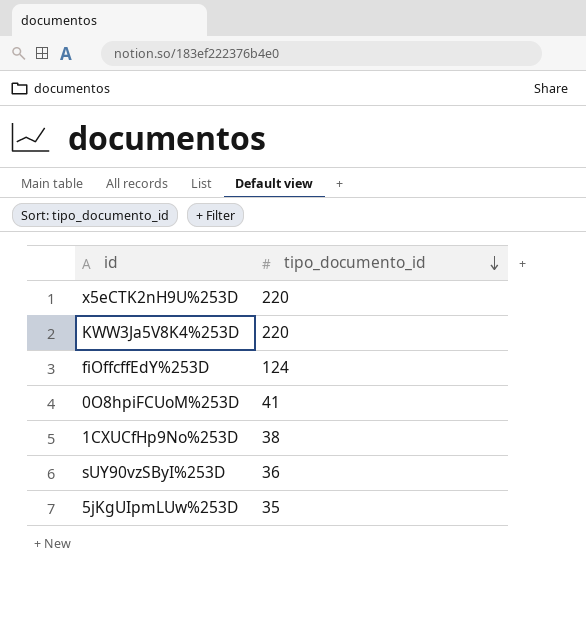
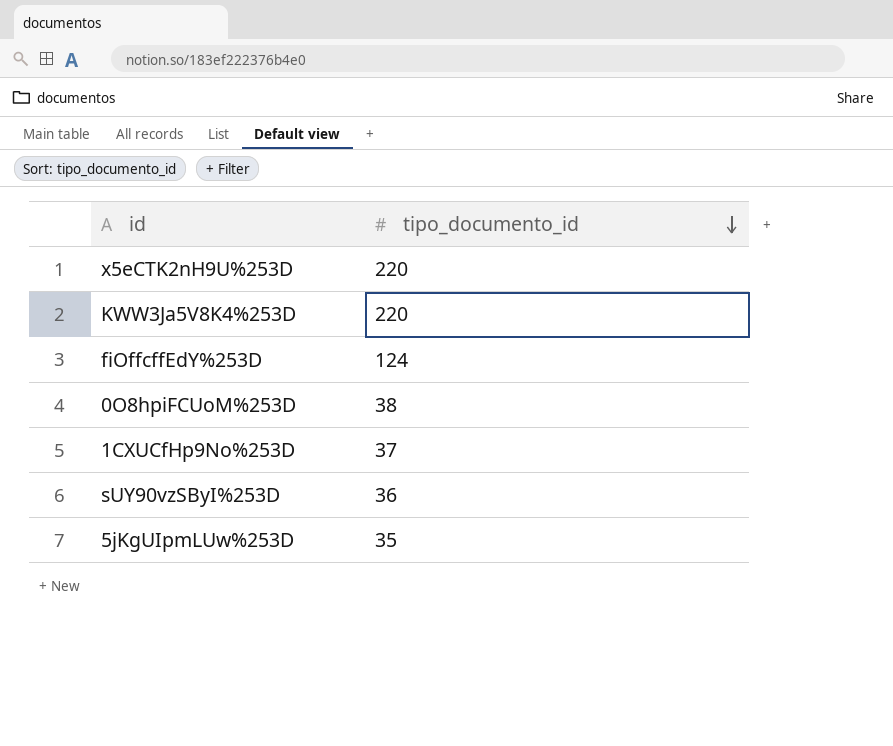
0O8hpiFCUoM%253D | tipo_documento_id: 41 -> 38
1CXUCfHp9No%253D | tipo_documento_id: 38 -> 37

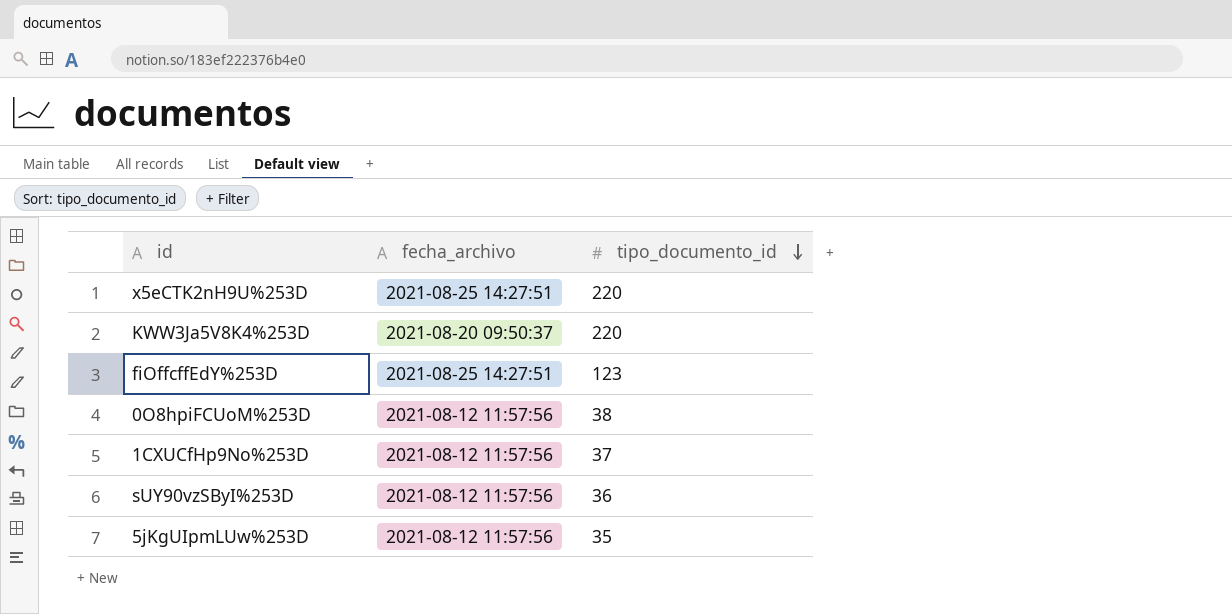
column fecha_archivo | position: none -> 2
fiOffcffEdY%253D | tipo_documento_id: 124 -> 123

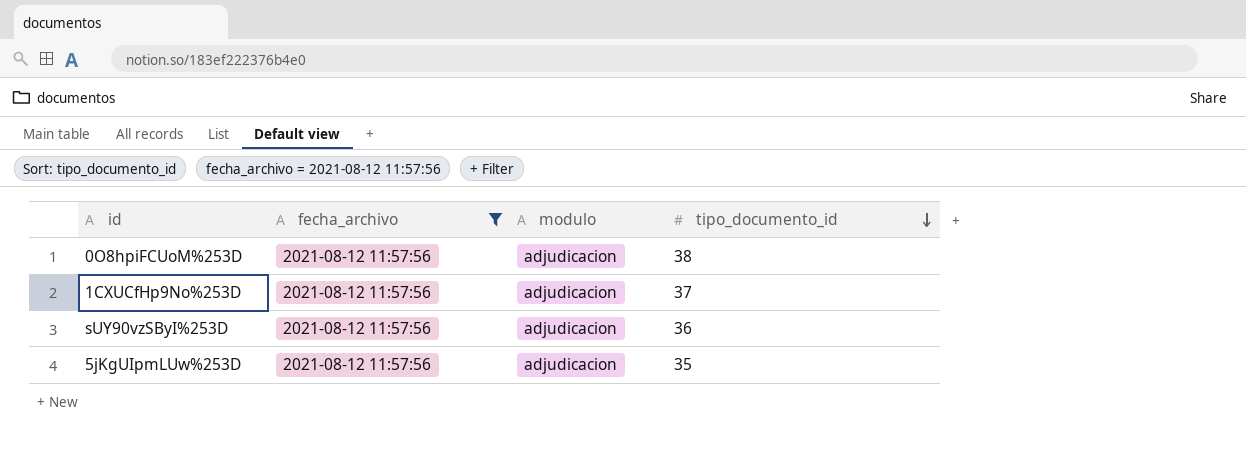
filter: none -> fecha_archivo = 2021-08-12 11:57:56
column modulo | position: none -> 3

